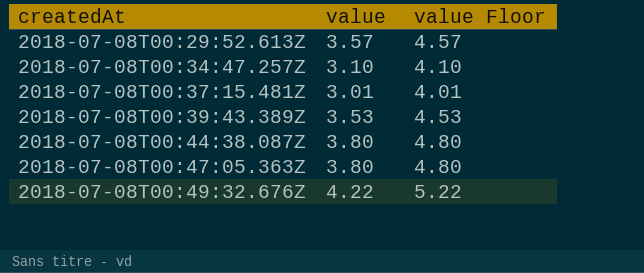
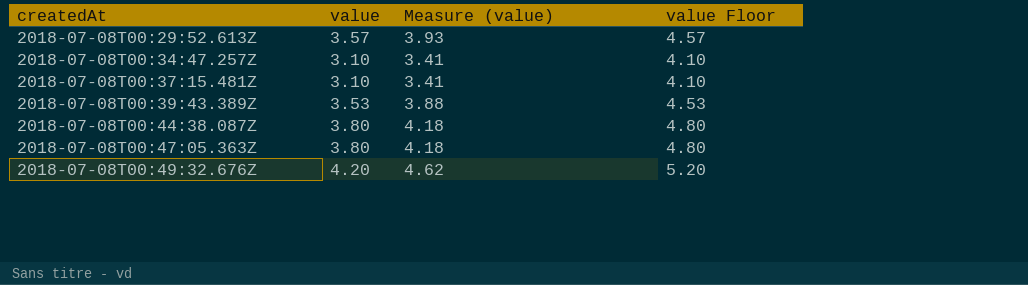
column Measure (value) | formula: none -> [value] * 1.1
2018-07-08T00:37:15.481Z | value: 3.01 -> 3.10
2018-07-08T00:37:15.481Z | value Floor: 4.01 -> 4.10
2018-07-08T00:49:32.676Z | value: 4.22 -> 4.20
2018-07-08T00:49:32.676Z | value Floor: 5.22 -> 5.20

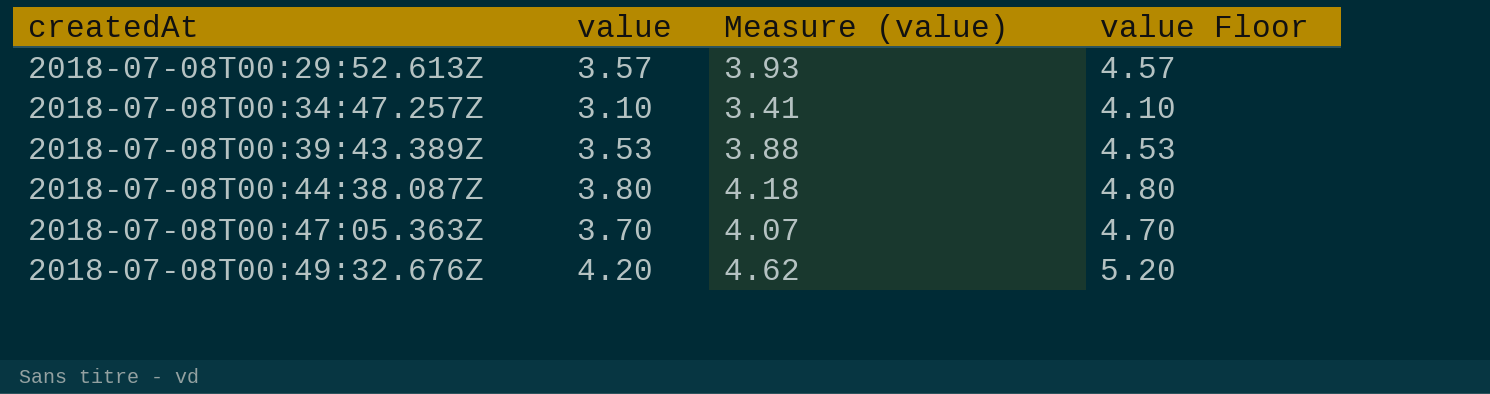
row 2018-07-08T00:37:15.481Z: 3.10 | 3.41 | 4.10 -> none
2018-07-08T00:47:05.363Z | value: 3.80 -> 3.70
2018-07-08T00:47:05.363Z | Measure (value): 4.18 -> 4.07
2018-07-08T00:47:05.363Z | value Floor: 4.80 -> 4.70

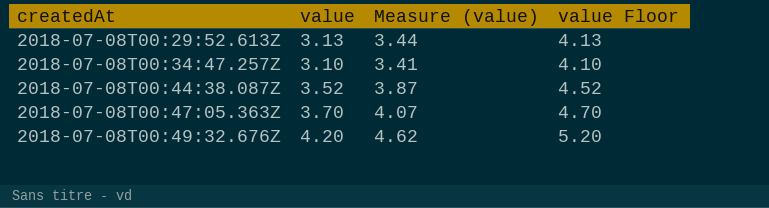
row 2018-07-08T00:39:43.389Z: 3.53 | 3.88 | 4.53 -> none
2018-07-08T00:29:52.613Z | value: 3.57 -> 3.13
2018-07-08T00:29:52.613Z | Measure (value): 3.93 -> 3.44
2018-07-08T00:29:52.613Z | value Floor: 4.57 -> 4.13
2018-07-08T00:44:38.087Z | value: 3.80 -> 3.52
2018-07-08T00:44:38.087Z | Measure (value): 4.18 -> 3.87
2018-07-08T00:44:38.087Z | value Floor: 4.80 -> 4.52

